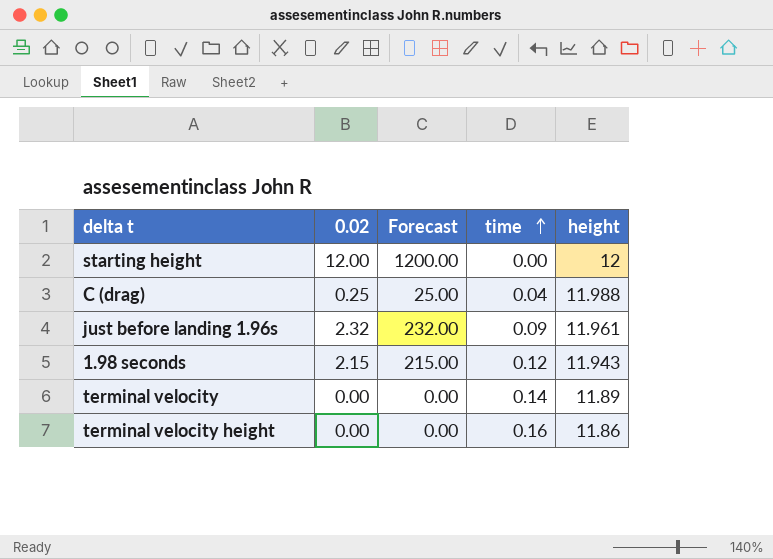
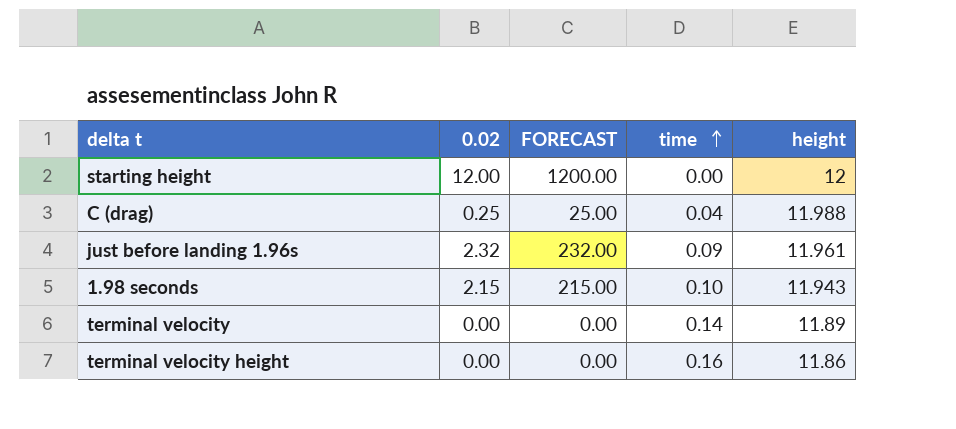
column name: Forecast -> FORECAST
1.98 seconds | time: 0.12 -> 0.10

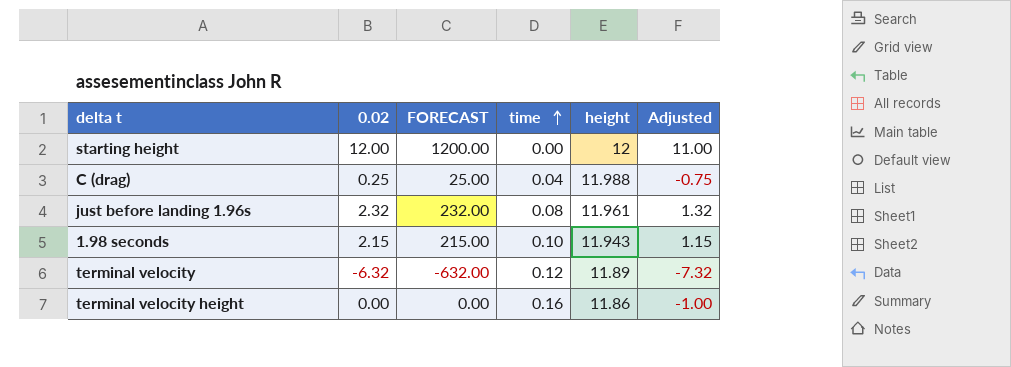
column Adjusted | formula: none -> [0.02] - 1
just before landing 1.96s | time: 0.09 -> 0.08
terminal velocity | 0.02: 0.00 -> -6.32
terminal velocity | FORECAST: 0.00 -> -632.00
terminal velocity | time: 0.14 -> 0.12

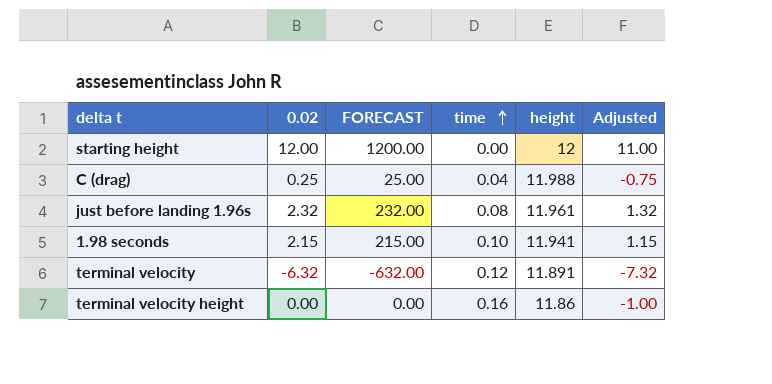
1.98 seconds | height: 11.943 -> 11.941
terminal velocity | height: 11.89 -> 11.891

